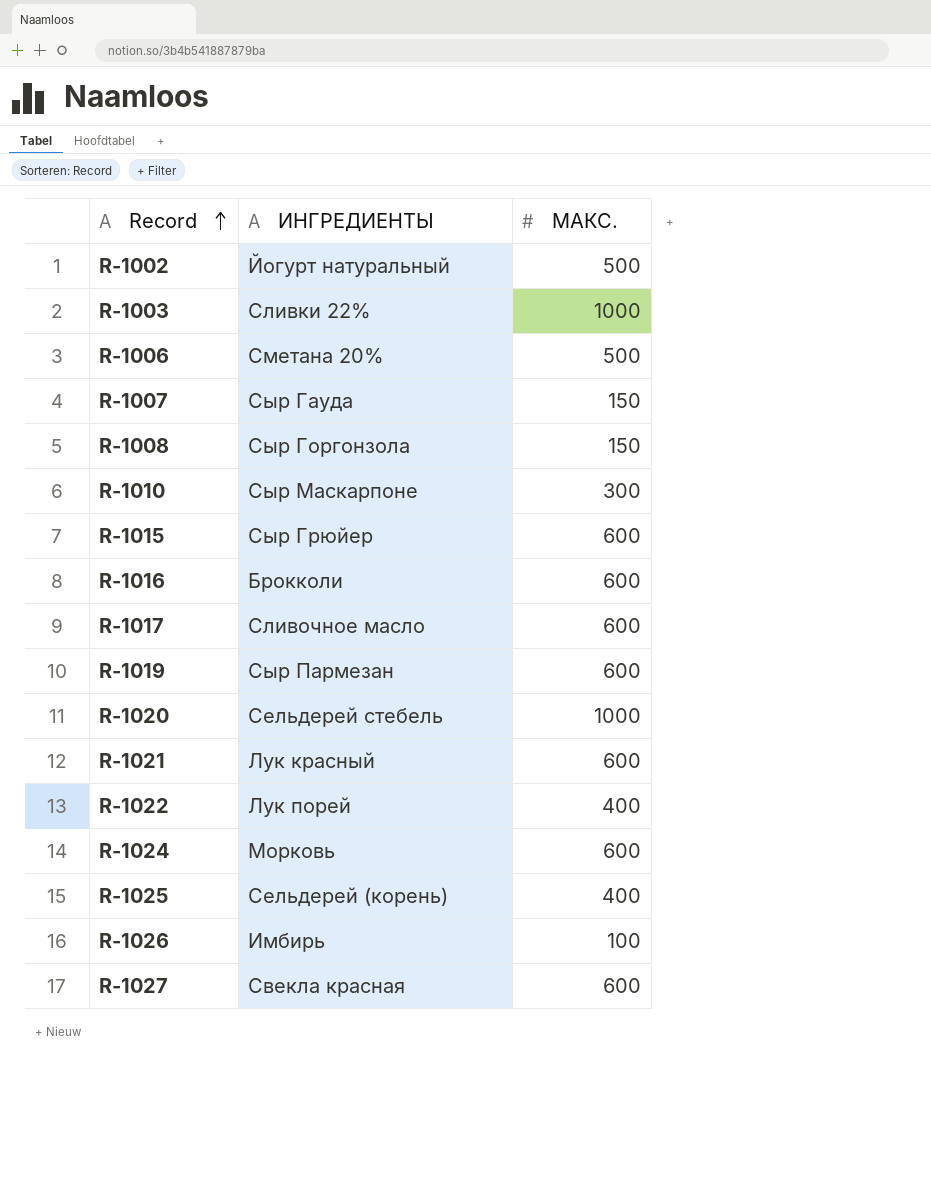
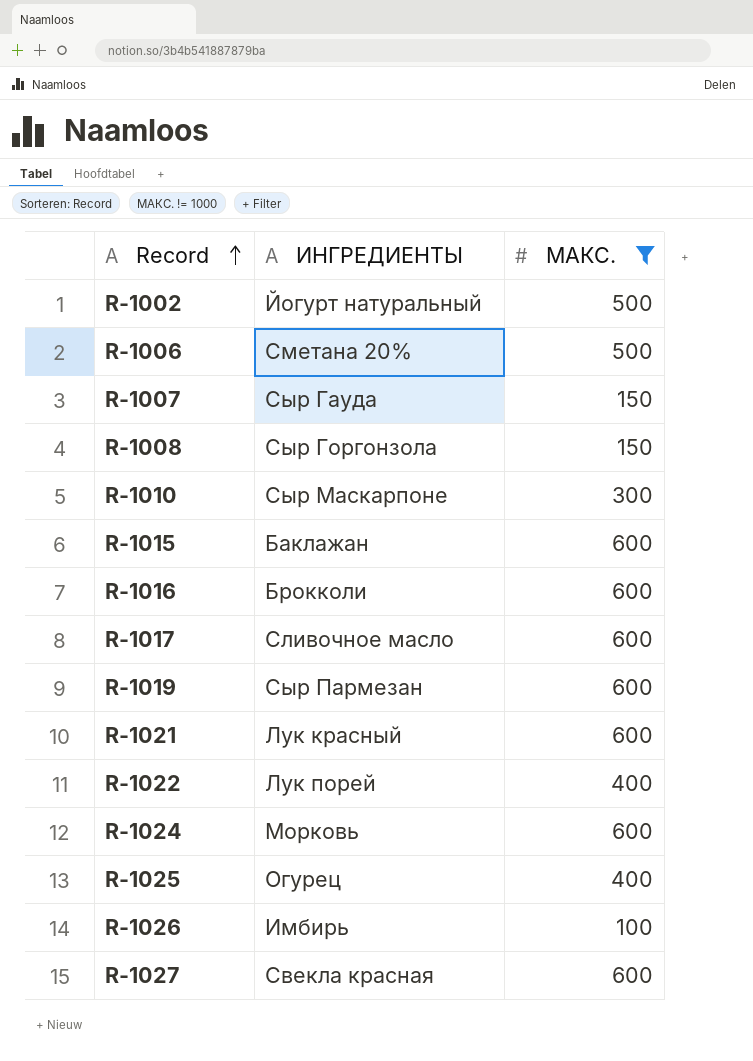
filter: none -> МАКС. != 1000
R-1015 | ИНГРЕДИЕНТЫ: Сыр Грюйер -> Баклажан
R-1025 | ИНГРЕДИЕНТЫ: Сельдерей (корень) -> Огурец

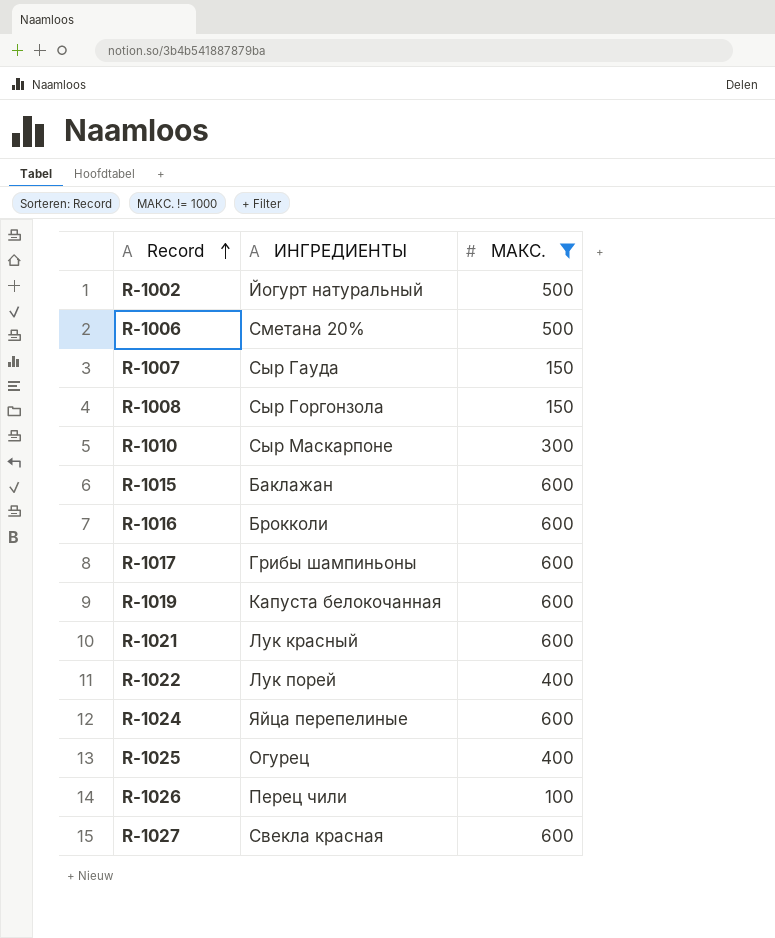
R-1017 | ИНГРЕДИЕНТЫ: Сливочное масло -> Грибы шампиньоны
R-1019 | ИНГРЕДИЕНТЫ: Сыр Пармезан -> Капуста белокочанная
R-1024 | ИНГРЕДИЕНТЫ: Морковь -> Яйца перепелиные
R-1026 | ИНГРЕДИЕНТЫ: Имбирь -> Перец чили

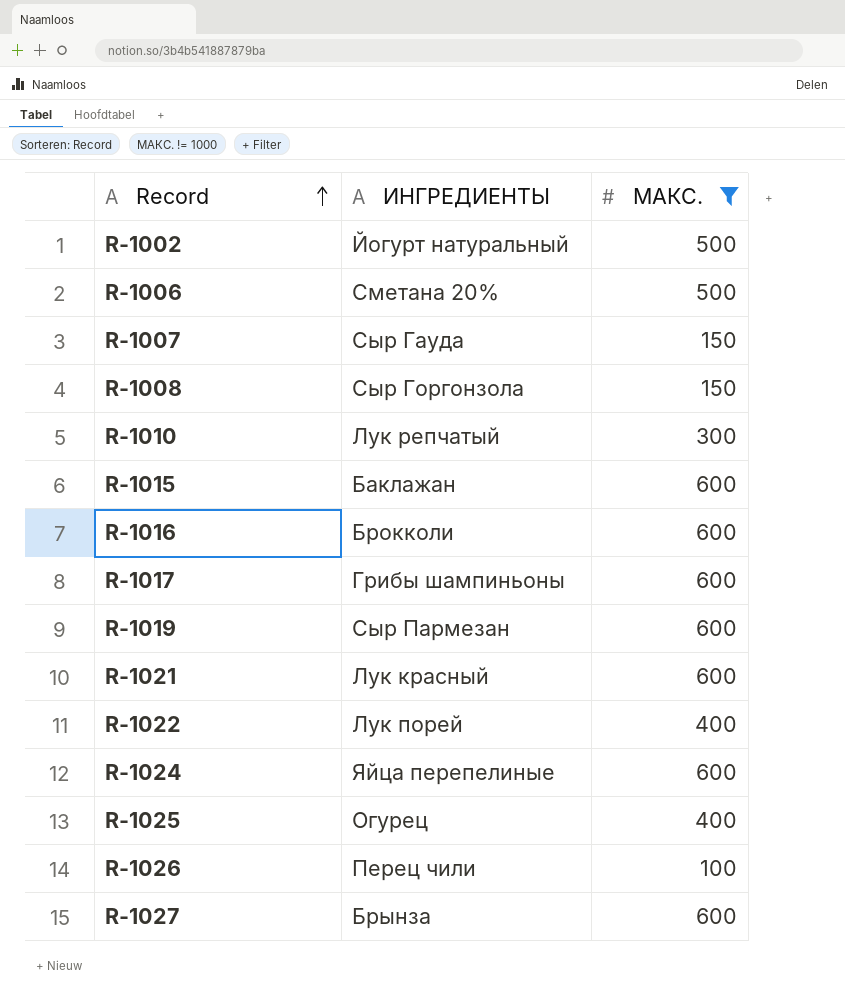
R-1010 | ИНГРЕДИЕНТЫ: Сыр Маскарпоне -> Лук репчатый
R-1019 | ИНГРЕДИЕНТЫ: Капуста белокочанная -> Сыр Пармезан
R-1027 | ИНГРЕДИЕНТЫ: Свекла красная -> Брынза

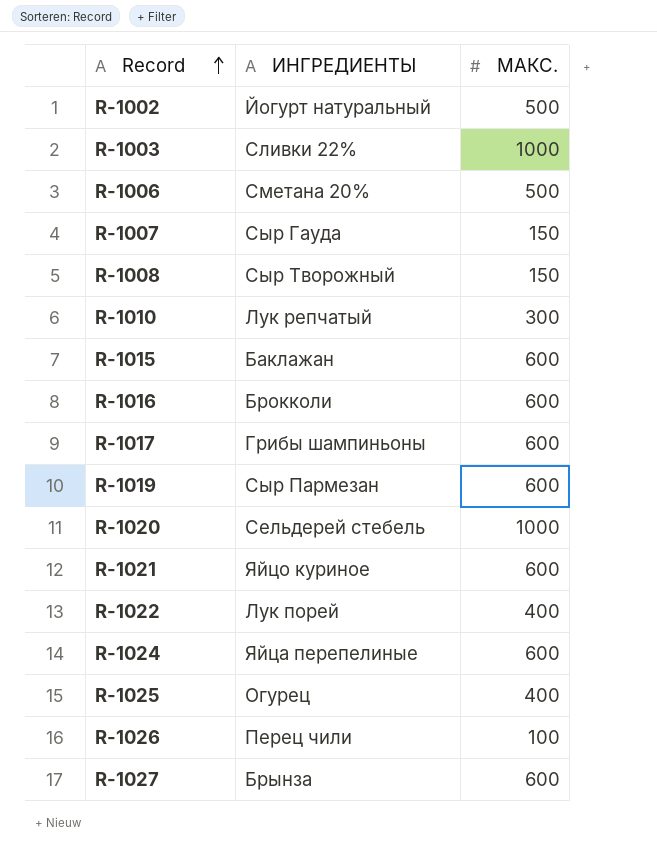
filter: МАКС. != 1000 -> none
R-1008 | ИНГРЕДИЕНТЫ: Сыр Горгонзола -> Сыр Творожный
R-1021 | ИНГРЕДИЕНТЫ: Лук красный -> Яйцо куриное

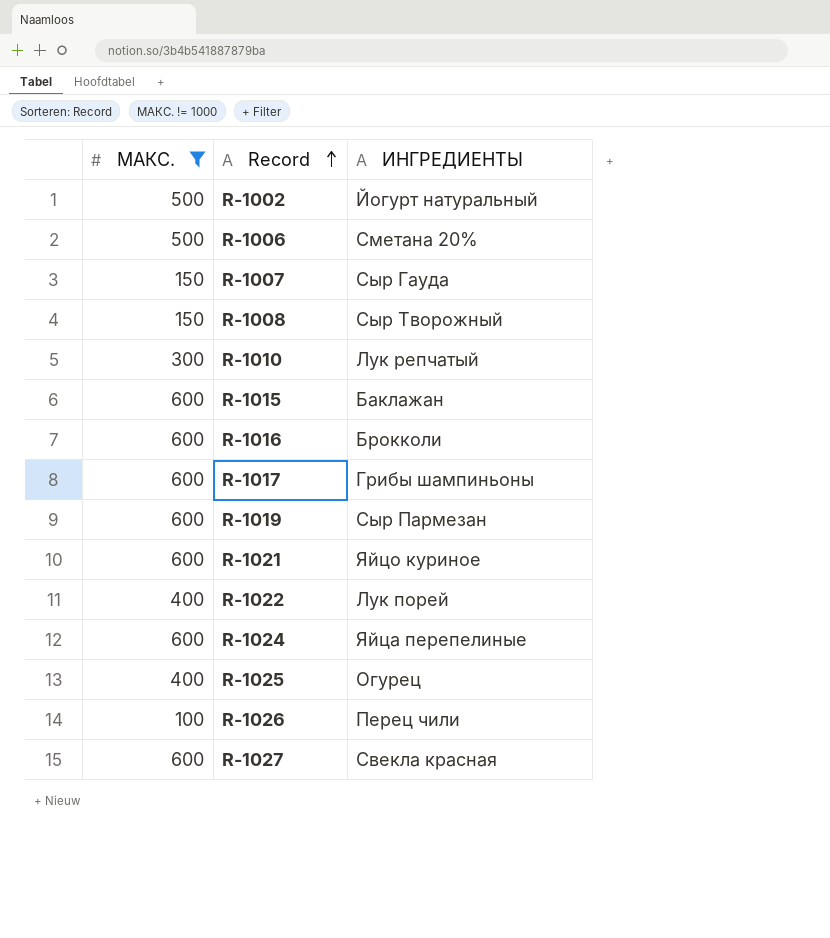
filter: none -> МАКС. != 1000
column МАКС. | position: 3 -> 1
R-1027 | ИНГРЕДИЕНТЫ: Брынза -> Свекла красная

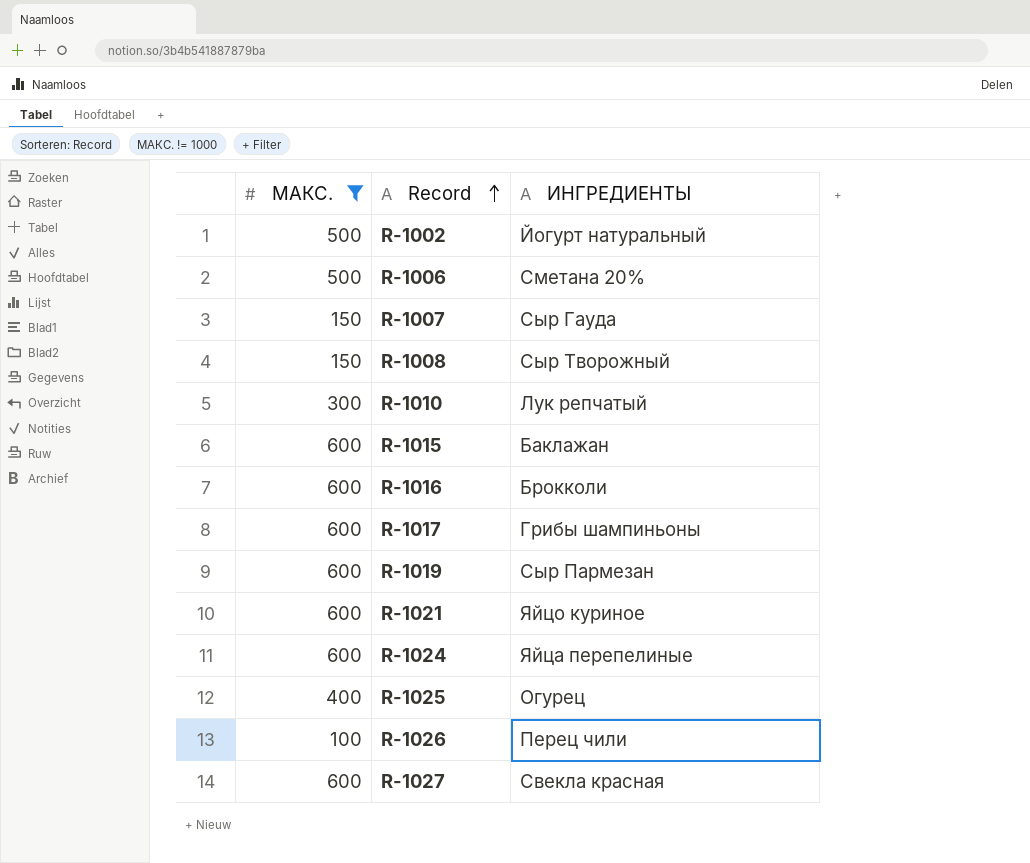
row R-1022: 400 | Лук порей -> none

